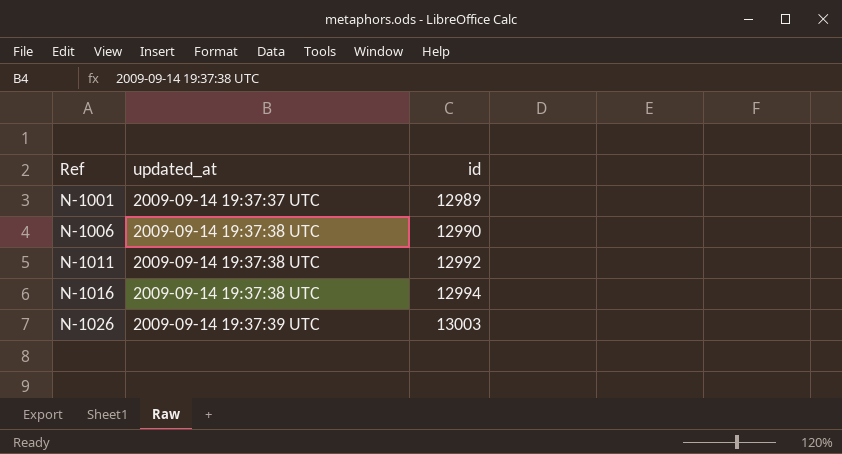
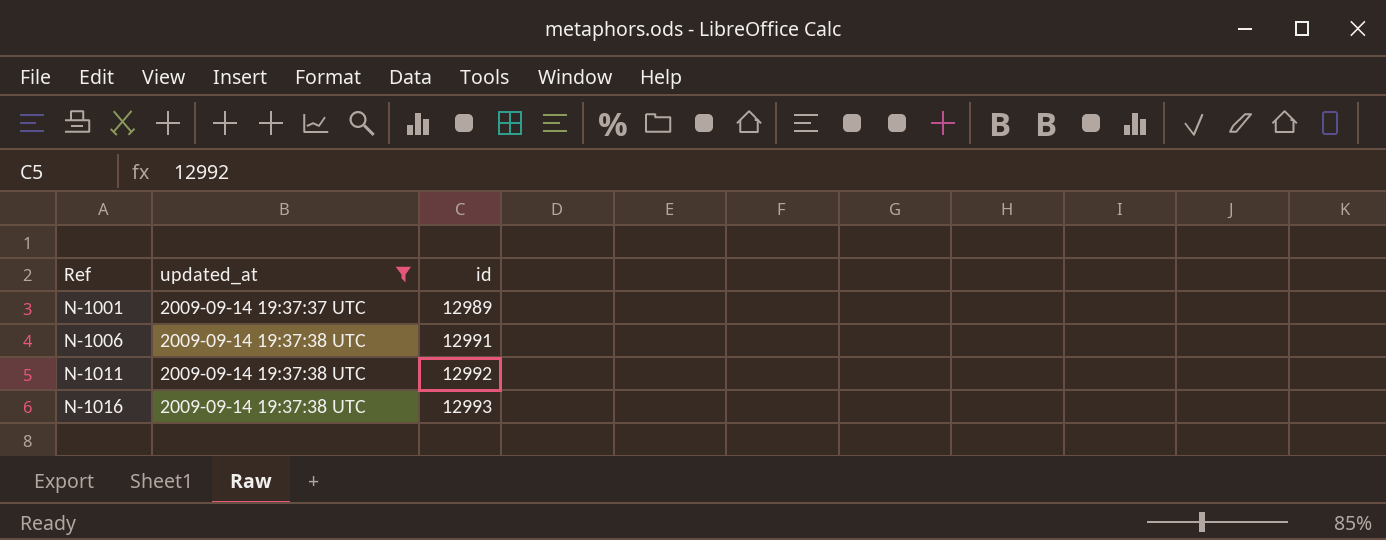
filter: none -> updated_at != 2009-09-14 19:37:39 UTC
N-1006 | id: 12990 -> 12991
N-1016 | id: 12994 -> 12993

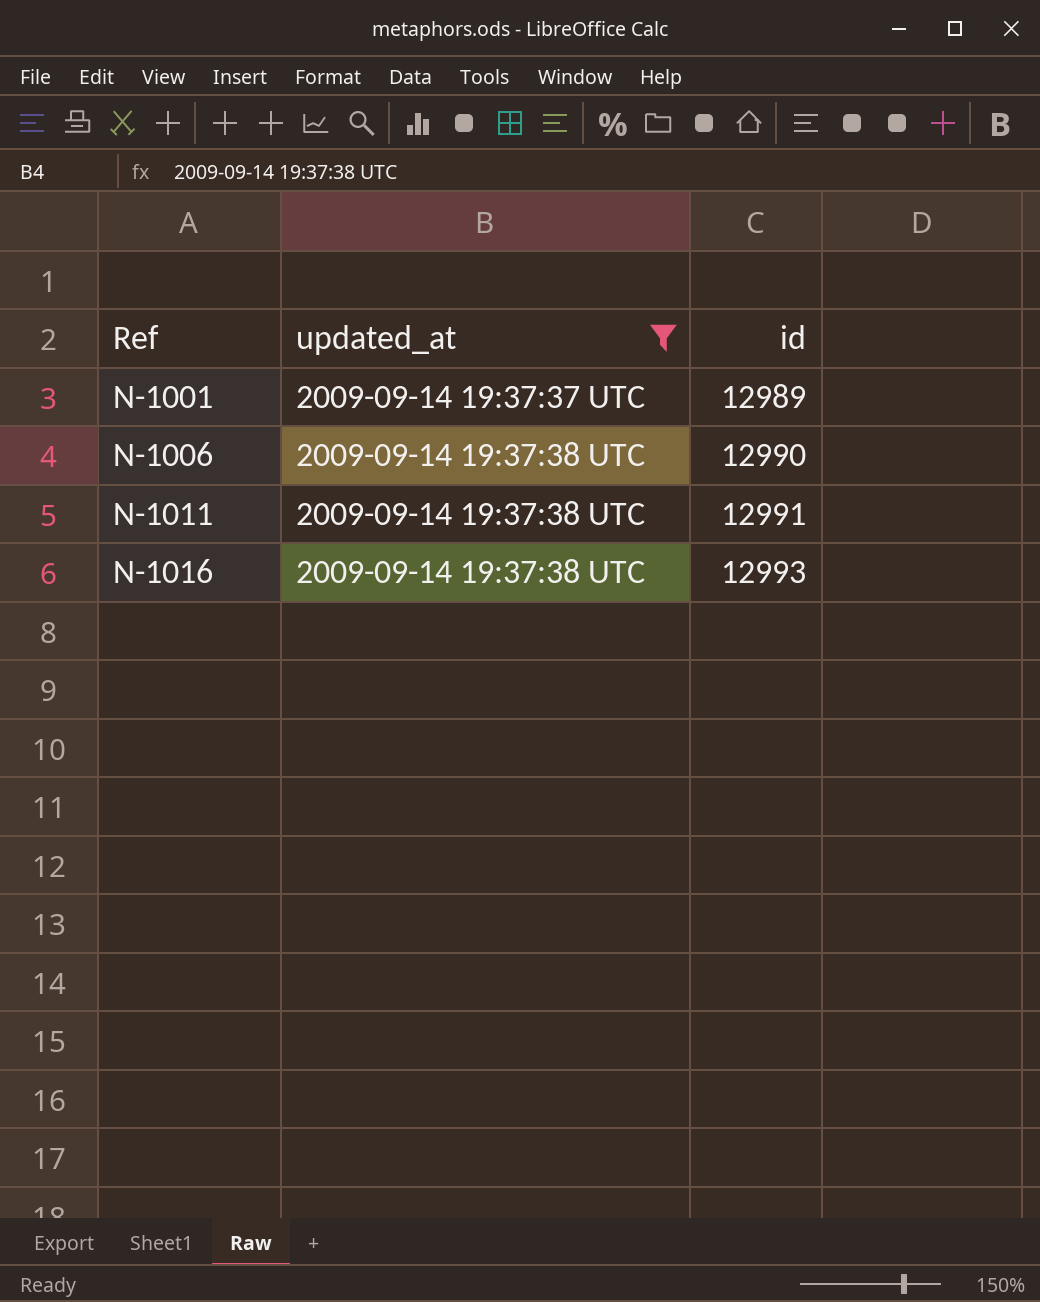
N-1006 | id: 12991 -> 12990
N-1011 | id: 12992 -> 12991

